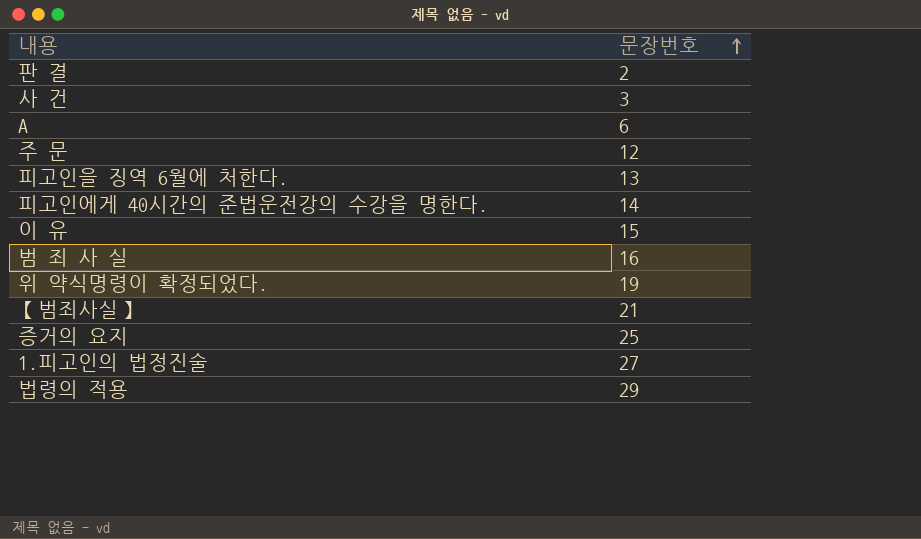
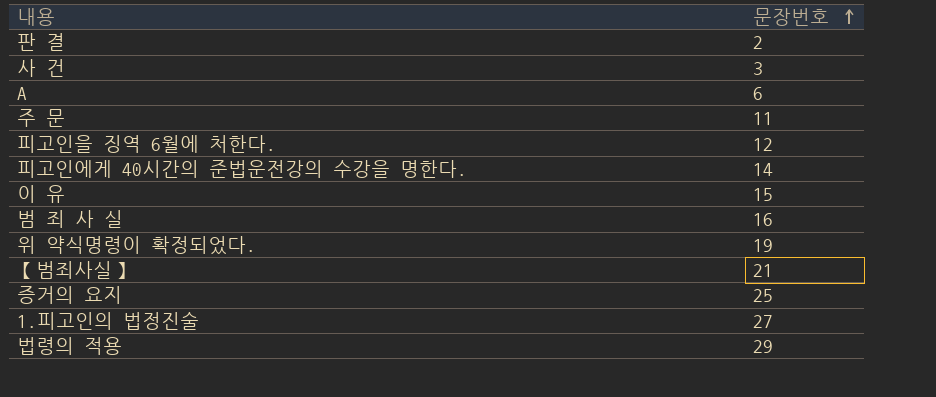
주 문 | 문장번호: 12 -> 11
피고인을 징역 6월에 처한다. | 문장번호: 13 -> 12

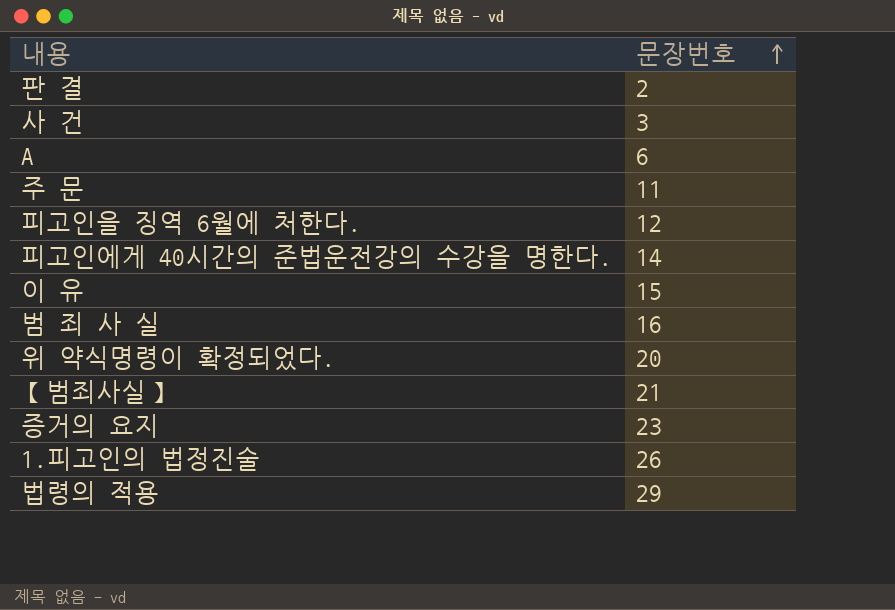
위 약식명령이 확정되었다. | 문장번호: 19 -> 20
증거의 요지 | 문장번호: 25 -> 23
1.피고인의 법정진술 | 문장번호: 27 -> 26

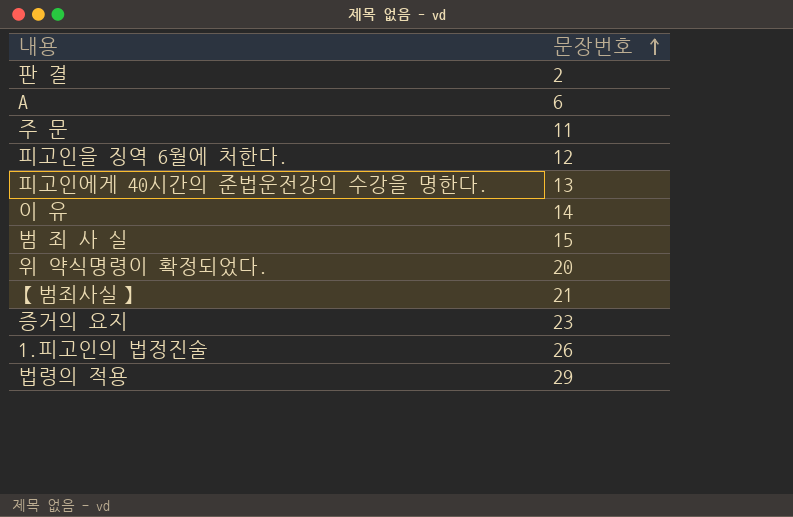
row 사 건: 3 -> none
피고인에게 40시간의 준법운전강의 수강을 명한다. | 문장번호: 14 -> 13
이 유 | 문장번호: 15 -> 14
범 죄 사 실 | 문장번호: 16 -> 15

